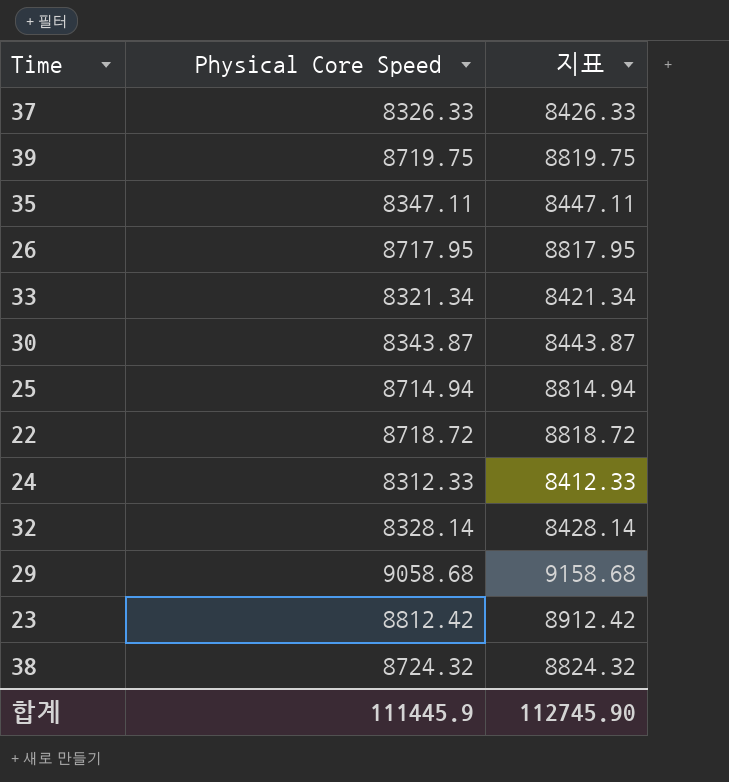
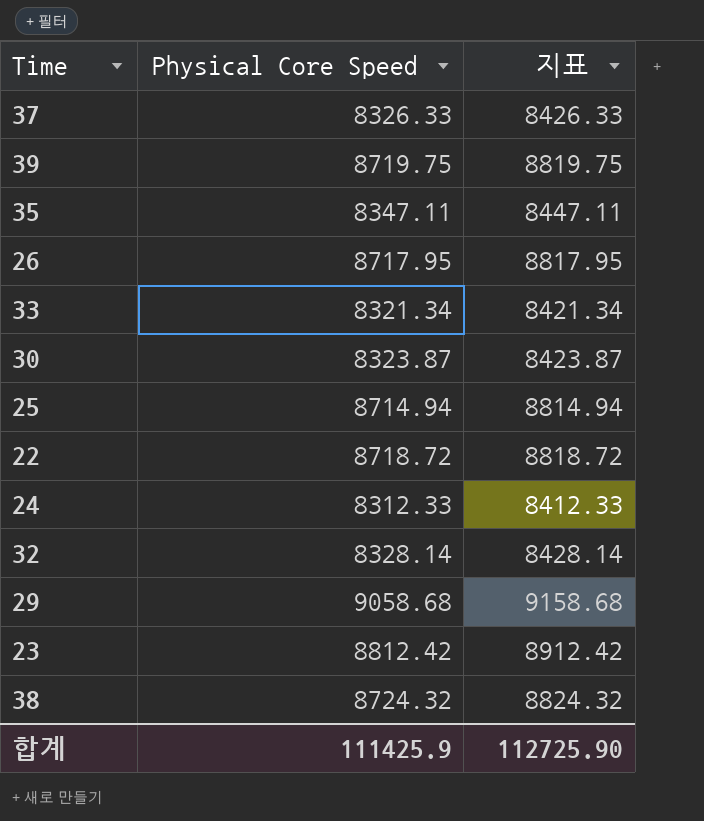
30 | Physical Core Speed: 8343.87 -> 8323.87
30 | 지표: 8443.87 -> 8423.87
합계 | Physical Core Speed: 111445.9 -> 111425.9
합계 | 지표: 112745.90 -> 112725.90

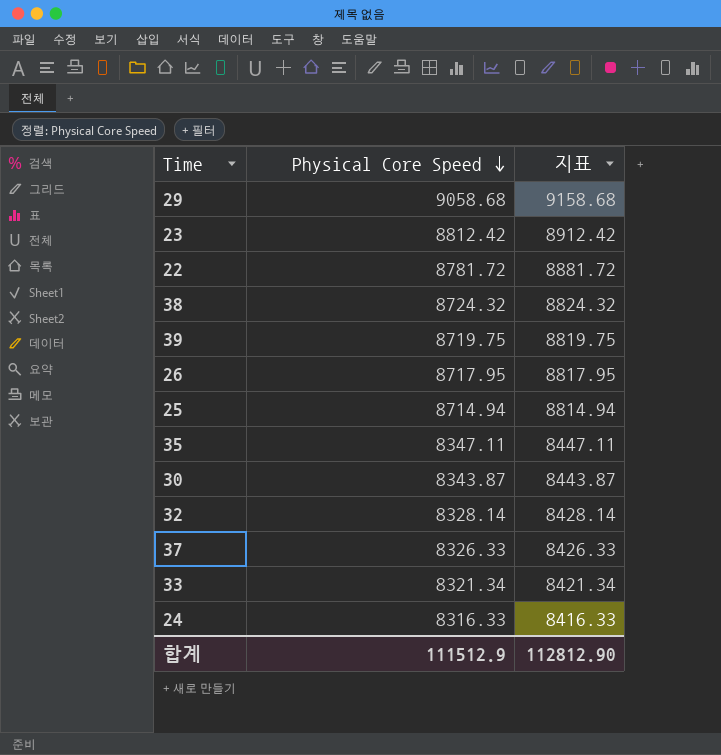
row order: none -> Physical Core Speed descending
22 | Physical Core Speed: 8718.72 -> 8781.72
22 | 지표: 8818.72 -> 8881.72
30 | Physical Core Speed: 8323.87 -> 8343.87
30 | 지표: 8423.87 -> 8443.87
24 | Physical Core Speed: 8312.33 -> 8316.33
24 | 지표: 8412.33 -> 8416.33
합계 | Physical Core Speed: 111425.9 -> 111512.9
합계 | 지표: 112725.90 -> 112812.90

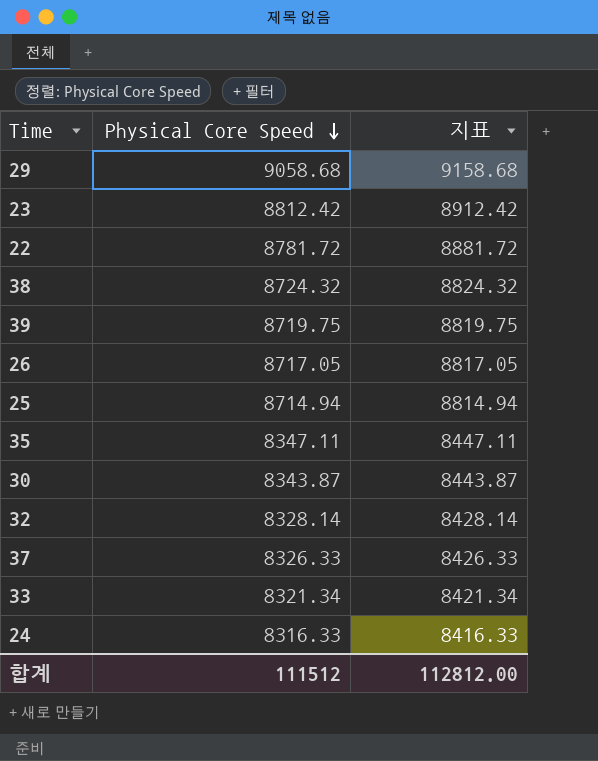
26 | Physical Core Speed: 8717.95 -> 8717.05
26 | 지표: 8817.95 -> 8817.05
합계 | Physical Core Speed: 111512.9 -> 111512
합계 | 지표: 112812.90 -> 112812.00

